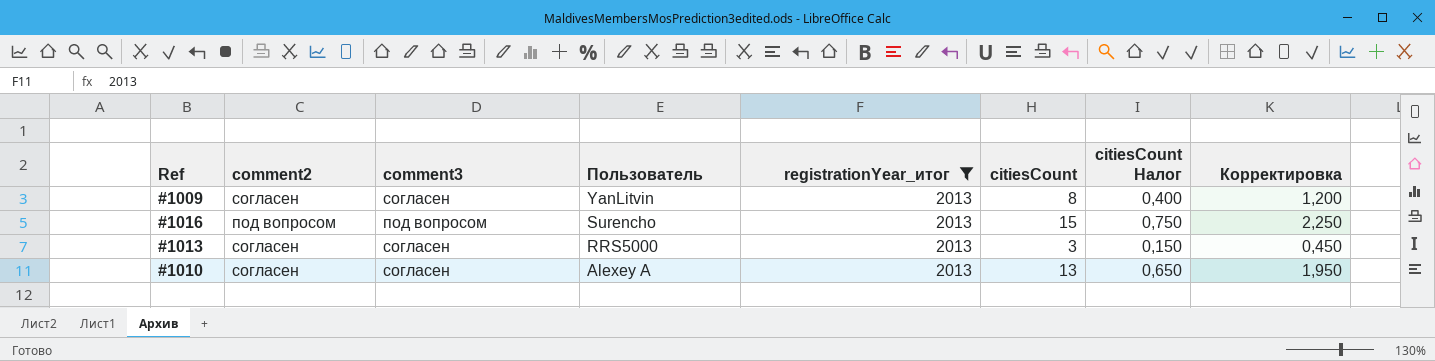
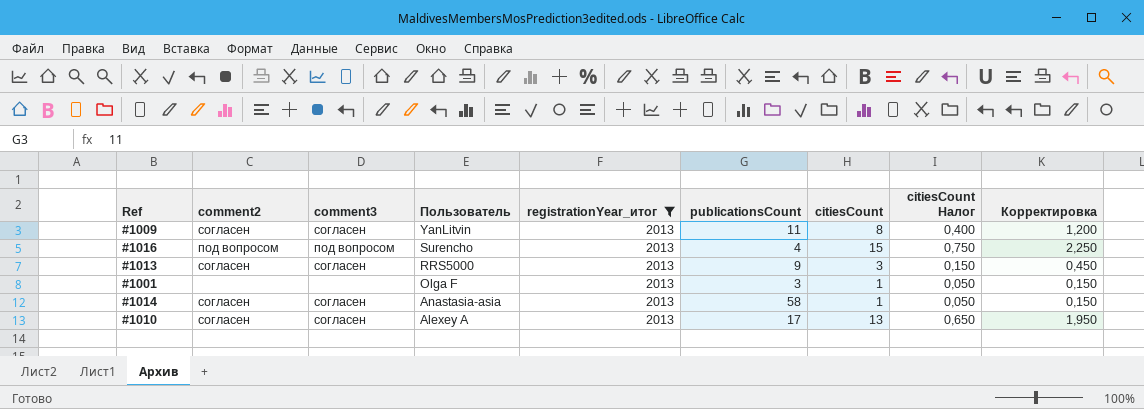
column publicationsCount | position: none -> 6
row #1001: none -> none | none | Olga F | 2013 | 3 | 1 | 0,050 | 0,150
row #1014: none -> согласен | согласен | Anastasia-asia | 2013 | 58 | 1 | 0,050 | 0,150

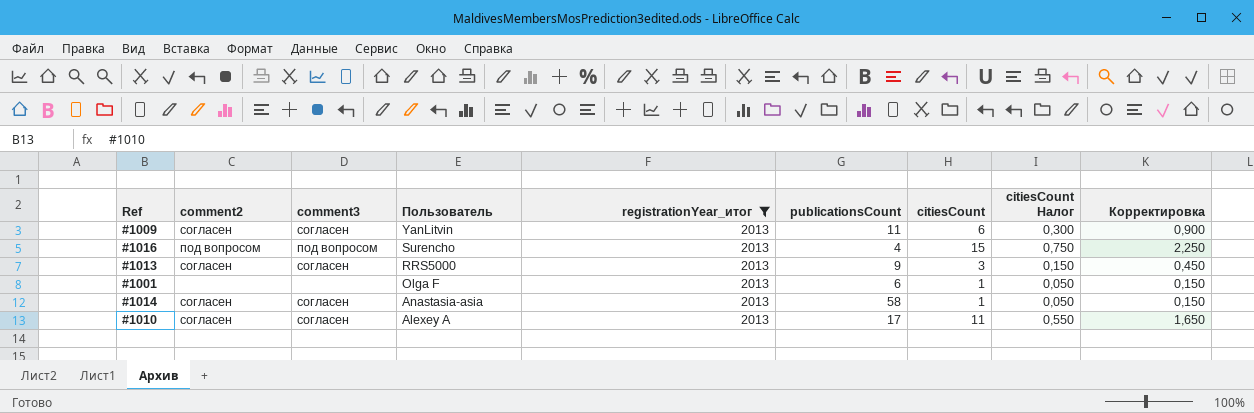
#1009 | citiesCount: 8 -> 6
#1009 | citiesCount Налог: 0,400 -> 0,300
#1009 | Корректировка: 1,200 -> 0,900
#1001 | publicationsCount: 3 -> 6
#1010 | citiesCount: 13 -> 11
#1010 | citiesCount Налог: 0,650 -> 0,550
#1010 | Корректировка: 1,950 -> 1,650

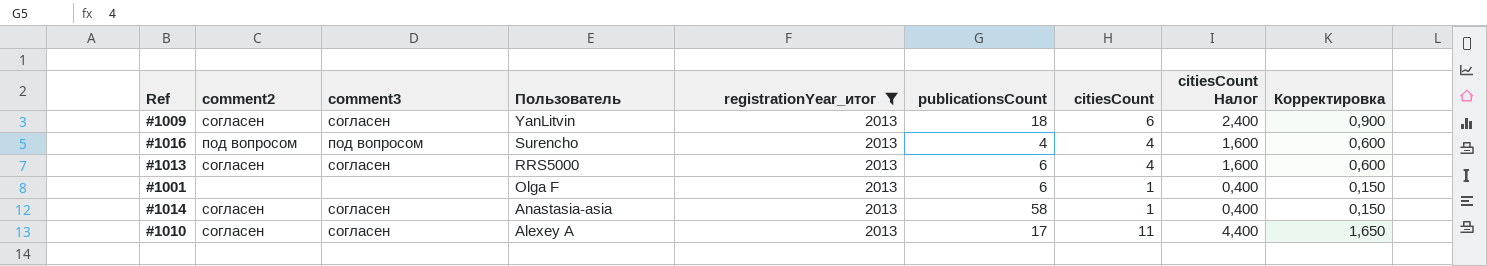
column citiesCount Налог | formula: [citiesCount] * 0,05 -> [citiesCount] * 0,4
#1009 | publicationsCount: 11 -> 18
#1016 | citiesCount: 15 -> 4
#1016 | Корректировка: 2,250 -> 0,600
#1013 | publicationsCount: 9 -> 6
#1013 | citiesCount: 3 -> 4
#1013 | Корректировка: 0,450 -> 0,600

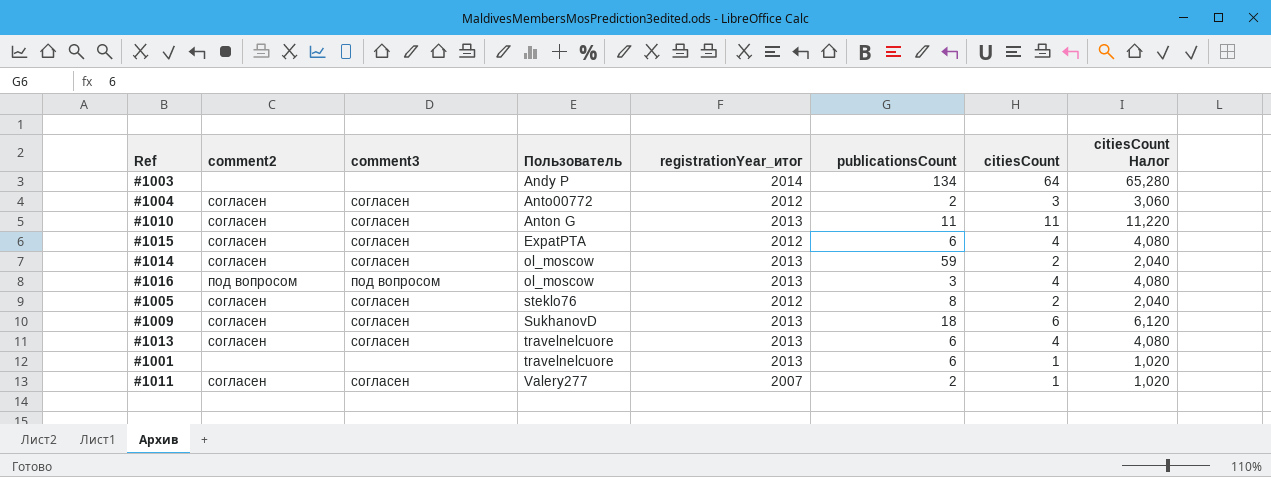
filter: registrationYear_итог = 2013 -> none
row order: Пользователь descending -> Пользователь ascending
column Корректировка | formula: [citiesCount] * 0,15 -> none
column citiesCount Налог | formula: [citiesCount] * 0,4 -> [citiesCount] * 1,02
#1010 | Пользователь: Alexey A -> Anton G
#1010 | publicationsCount: 17 -> 11
#1014 | Пользователь: Anastasia-asia -> ol_moscow
#1014 | publicationsCount: 58 -> 59
#1014 | citiesCount: 1 -> 2
#1016 | Пользователь: Surencho -> ol_moscow
#1016 | publicationsCount: 4 -> 3
#1009 | Пользователь: YanLitvin -> SukhanovD
#1013 | Пользователь: RRS5000 -> travelnelcuore
#1001 | Пользователь: Olga F -> travelnelcuore

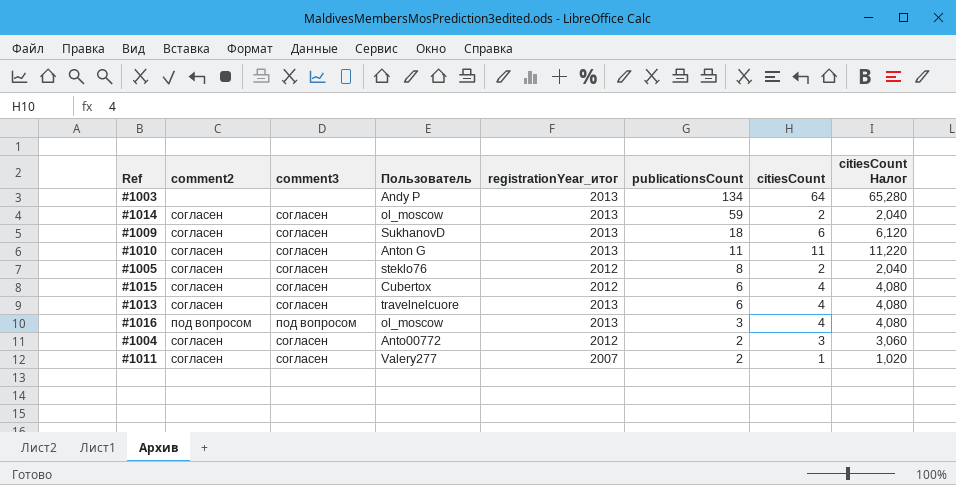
row order: Пользователь ascending -> publicationsCount descending
row #1001: none | none | travelnelcuore | 2013 | 6 | 1 | 1,020 -> none
#1003 | registrationYear_итог: 2014 -> 2013
#1015 | Пользователь: ExpatPTA -> Cubertox

